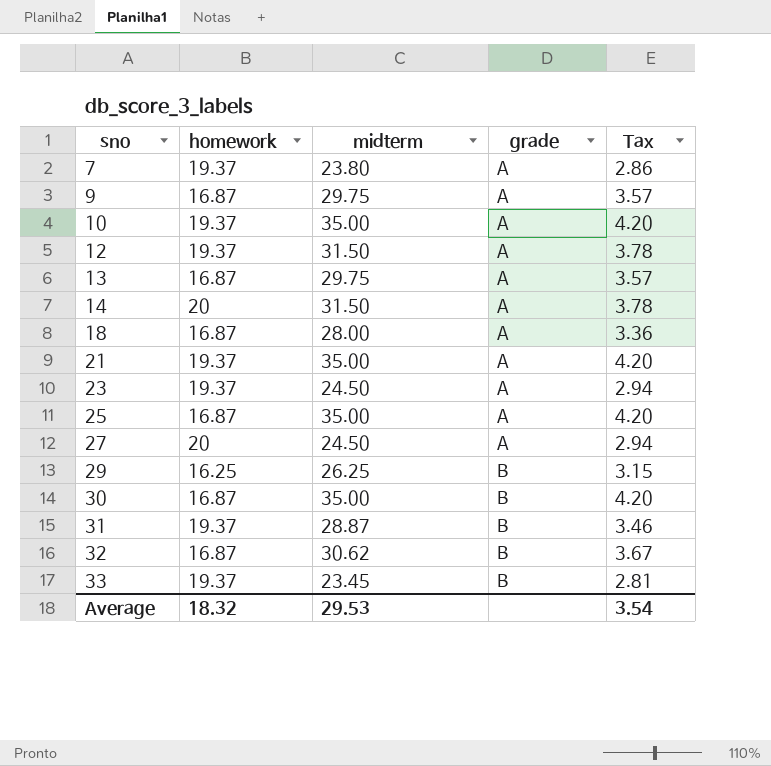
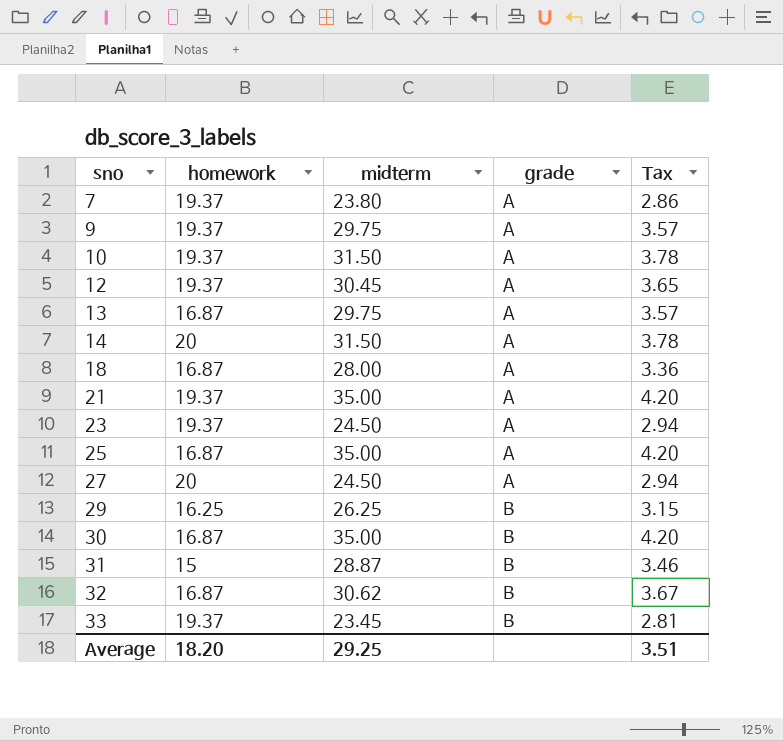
9 | homework: 16.87 -> 19.37
10 | midterm: 35.00 -> 31.50
10 | Tax: 4.20 -> 3.78
12 | midterm: 31.50 -> 30.45
12 | Tax: 3.78 -> 3.65
31 | homework: 19.37 -> 15
Average | homework: 18.32 -> 18.20
Average | midterm: 29.53 -> 29.25
Average | Tax: 3.54 -> 3.51

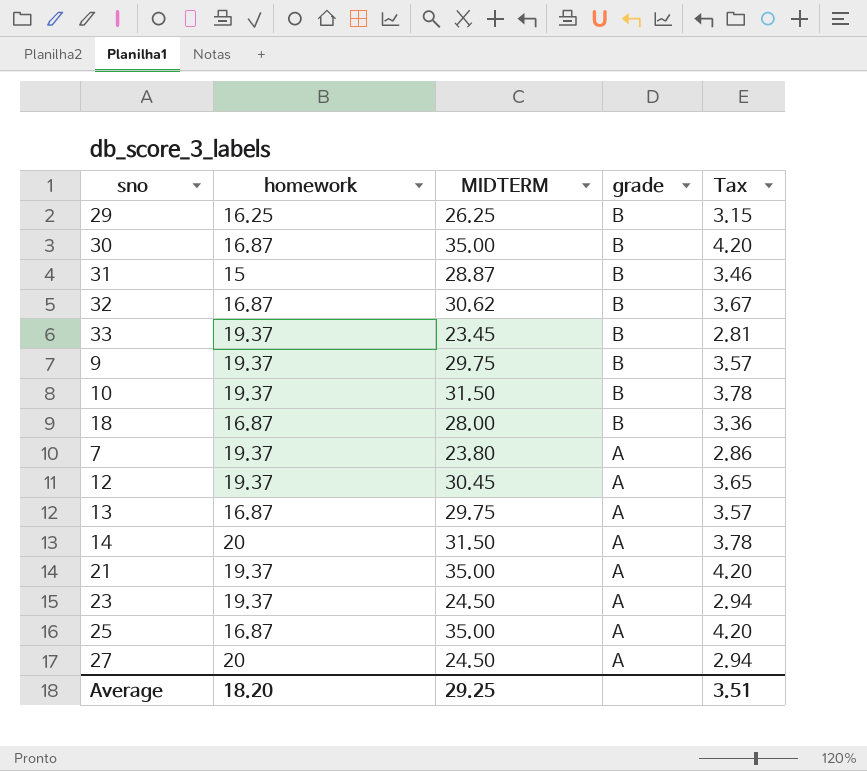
row order: sno ascending -> grade descending
column name: midterm -> MIDTERM
9 | grade: A -> B
10 | grade: A -> B
18 | grade: A -> B

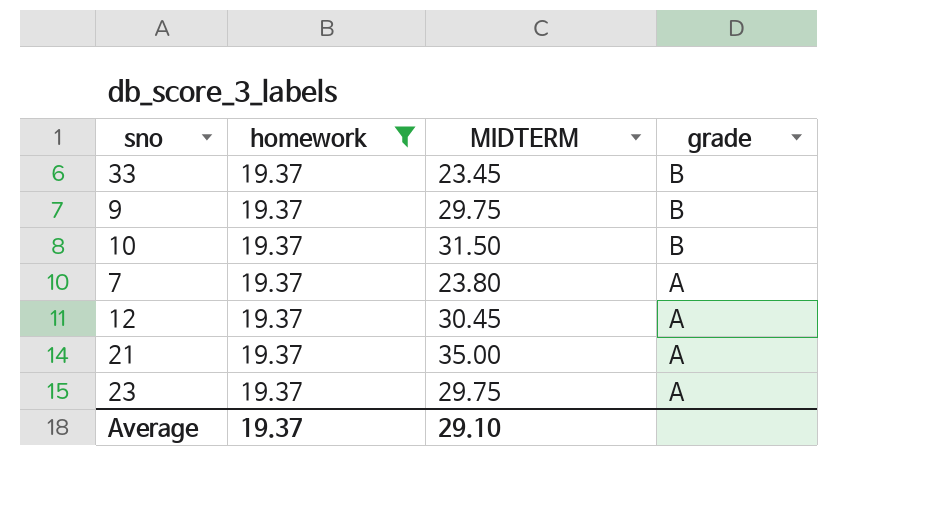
filter: none -> homework = 19.37
column Tax | formula: [MIDTERM] * 0.12 -> none
23 | MIDTERM: 24.50 -> 29.75
Average | homework: 18.20 -> 19.37
Average | MIDTERM: 29.25 -> 29.10

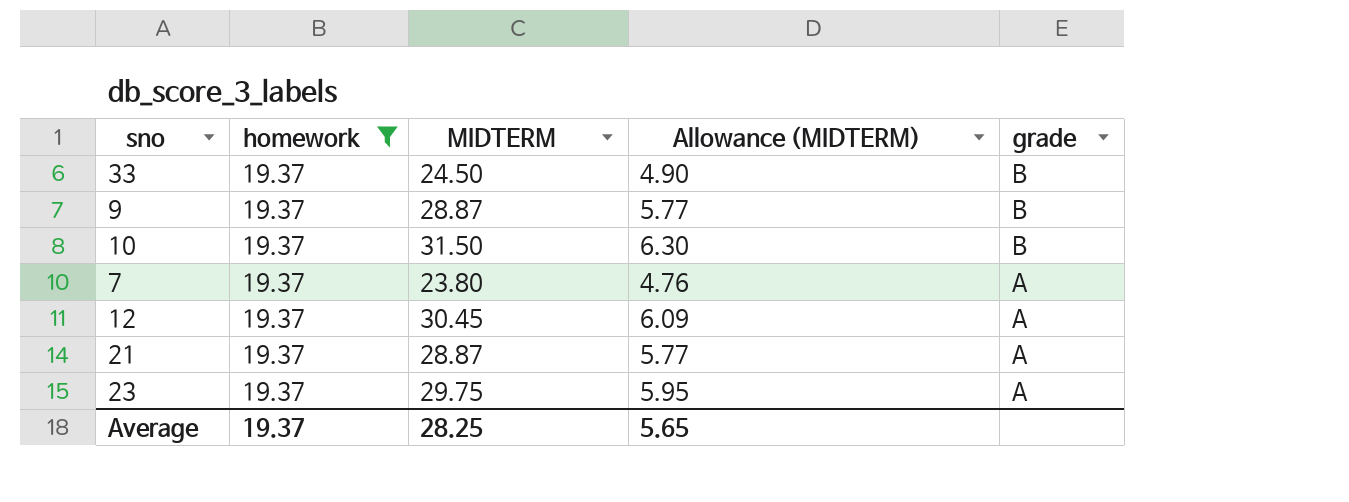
column Allowance (MIDTERM) | formula: none -> [MIDTERM] * 0.2
33 | MIDTERM: 23.45 -> 24.50
9 | MIDTERM: 29.75 -> 28.87
21 | MIDTERM: 35.00 -> 28.87
Average | MIDTERM: 29.10 -> 28.25

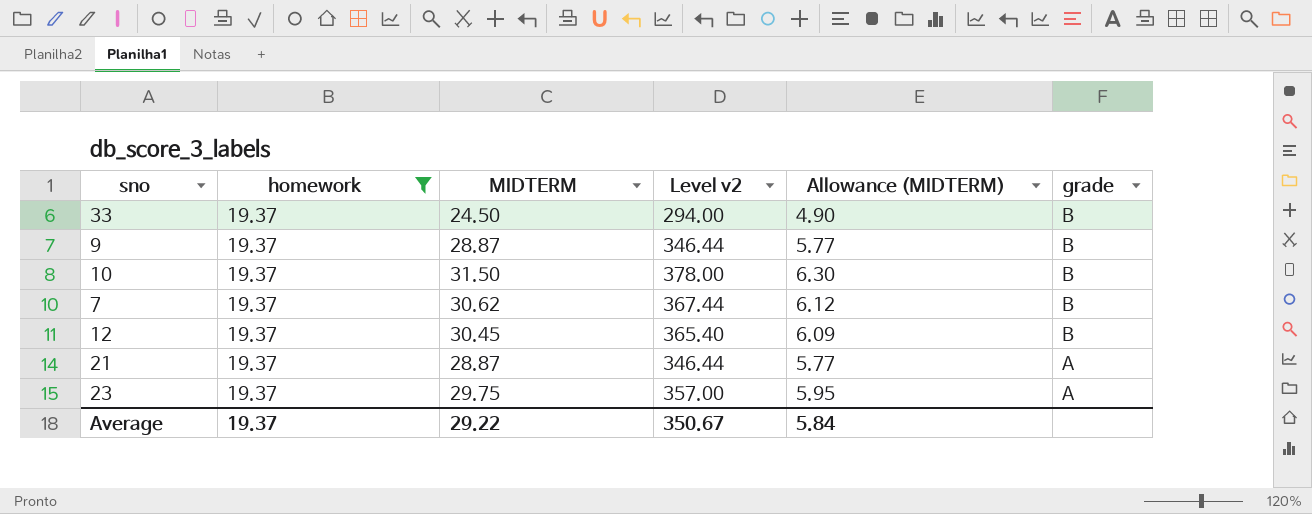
column Level v2 | formula: none -> [MIDTERM] * 12
7 | MIDTERM: 23.80 -> 30.62
7 | Allowance (MIDTERM): 4.76 -> 6.12
7 | grade: A -> B
12 | grade: A -> B
Average | MIDTERM: 28.25 -> 29.22
Average | Allowance (MIDTERM): 5.65 -> 5.84

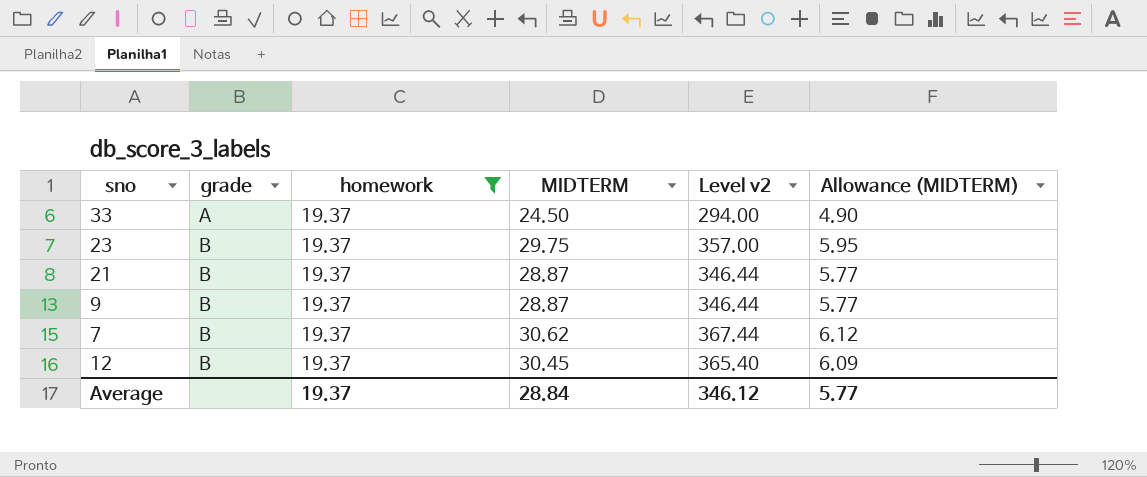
row order: grade descending -> grade ascending
column grade | position: 6 -> 2
row 10: 19.37 | 31.50 | 378.00 | 6.30 | B -> none
33 | grade: B -> A
23 | grade: A -> B
21 | grade: A -> B
Average | MIDTERM: 29.22 -> 28.84
Average | Level v2: 350.67 -> 346.12
Average | Allowance (MIDTERM): 5.84 -> 5.77

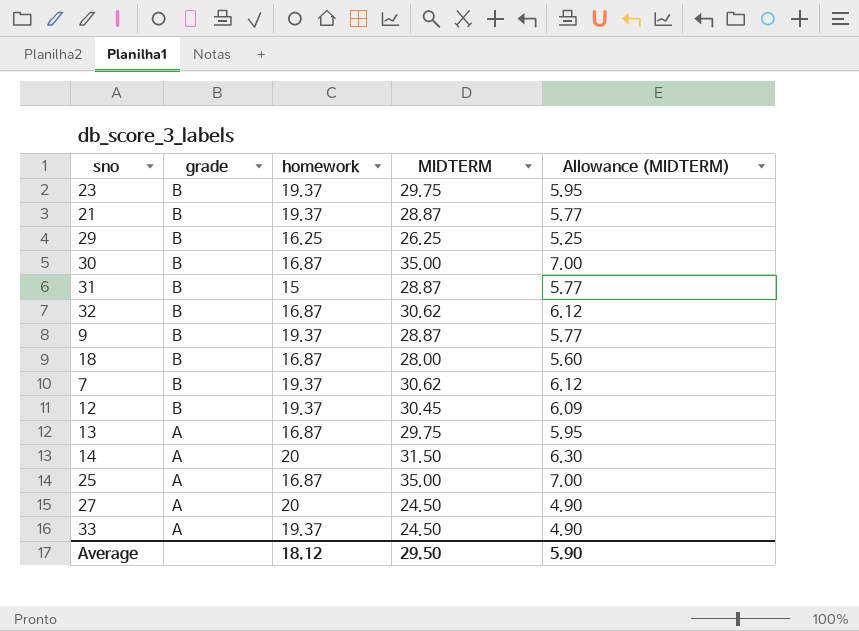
filter: homework = 19.37 -> none
row order: grade ascending -> grade descending
column Level v2 | formula: [MIDTERM] * 12 -> none
Average | homework: 19.37 -> 18.12
Average | MIDTERM: 28.84 -> 29.50
Average | Allowance (MIDTERM): 5.77 -> 5.90

